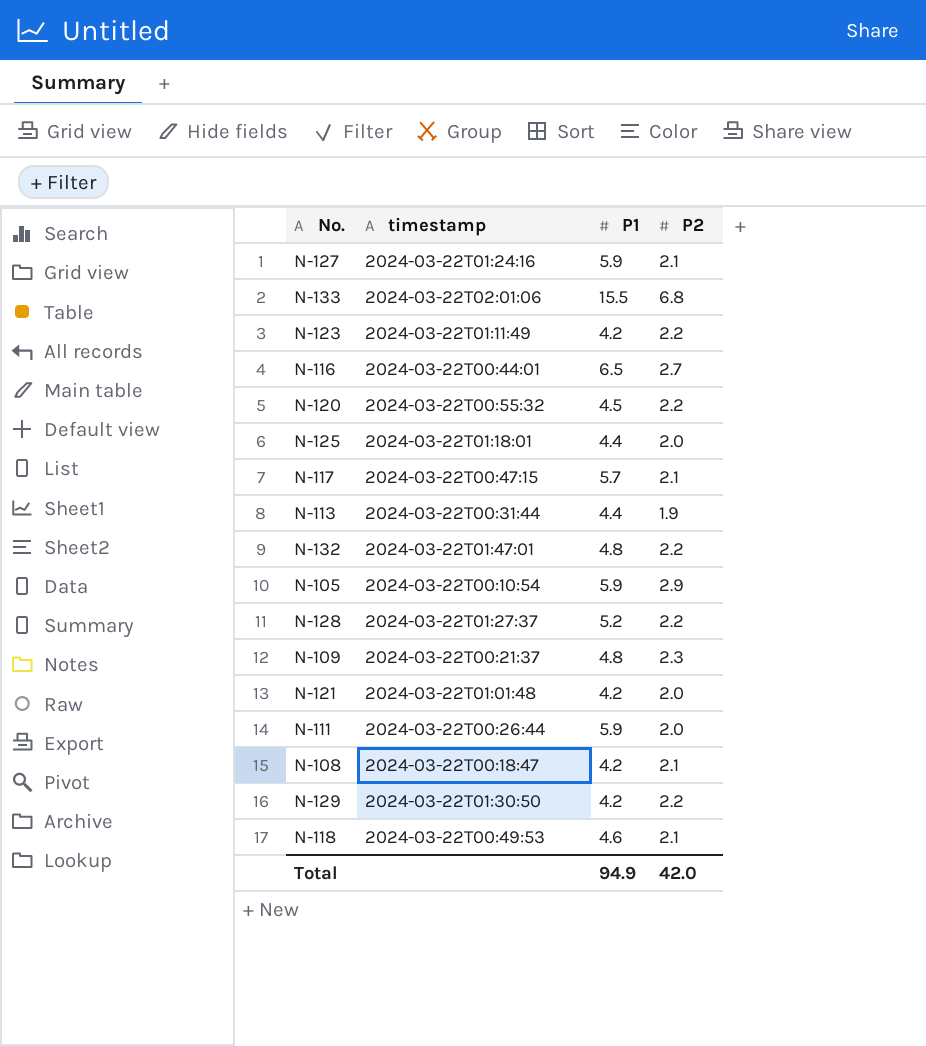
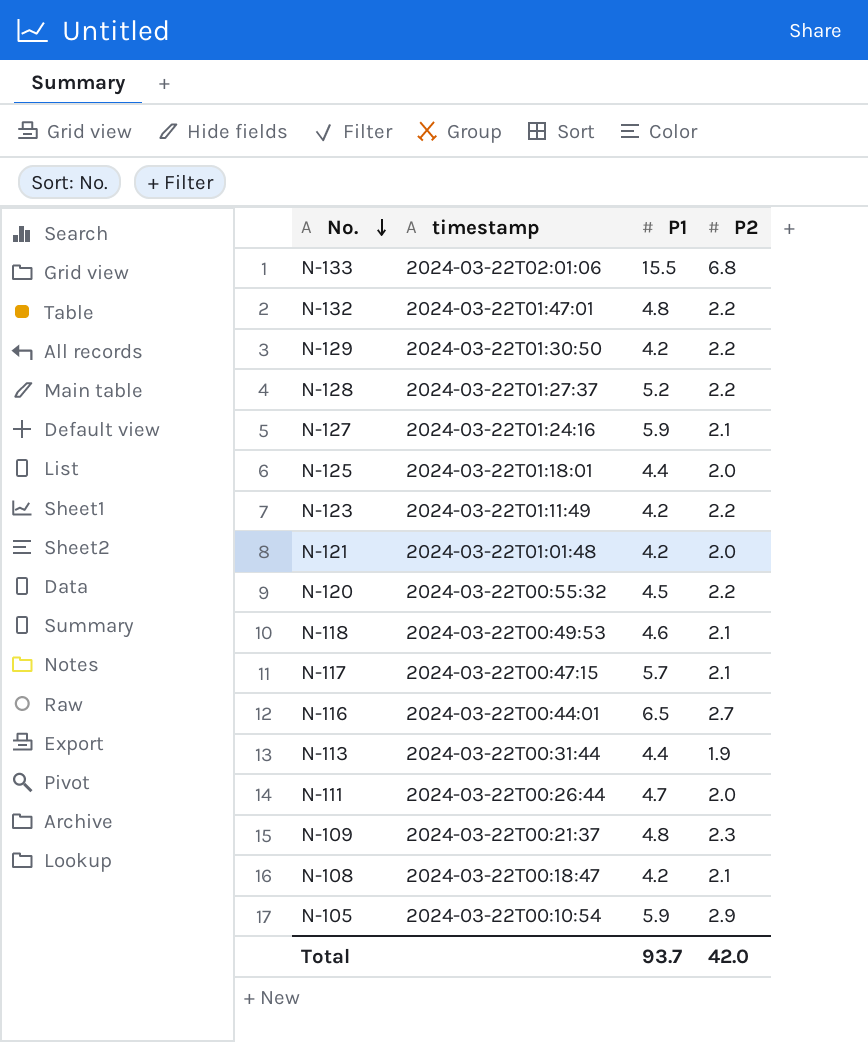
row order: none -> No. descending
N-111 | P1: 5.9 -> 4.7
Total | P1: 94.9 -> 93.7

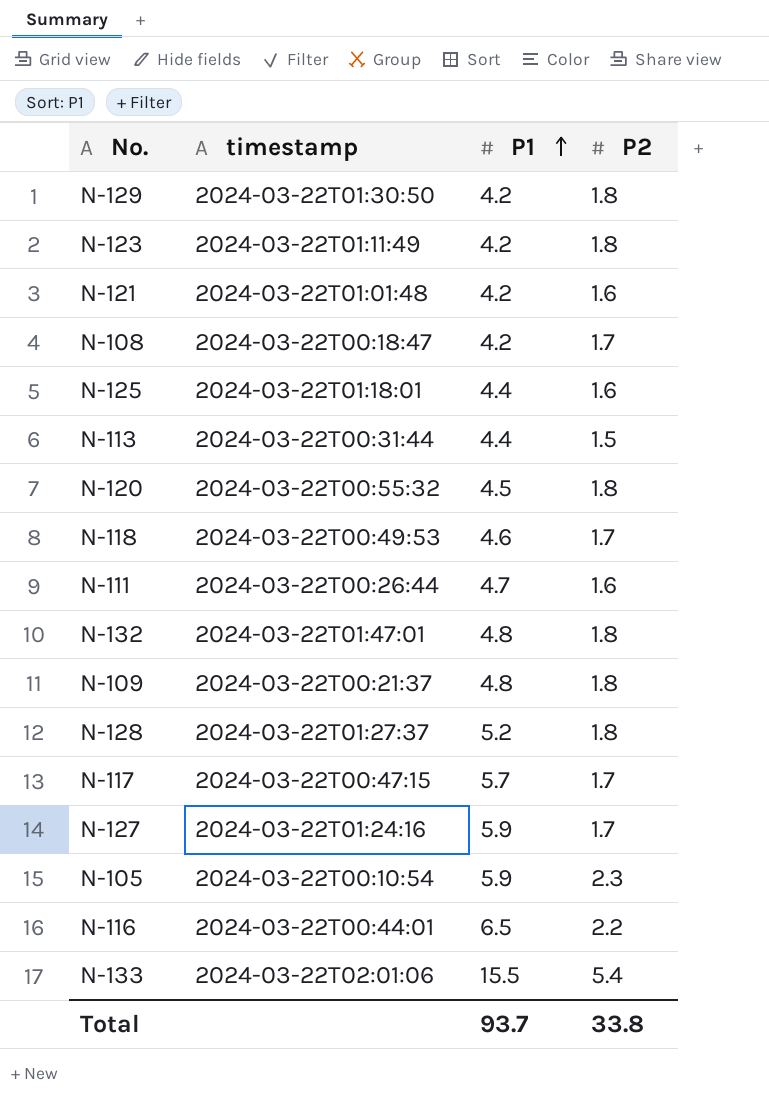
row order: No. descending -> P1 ascending
N-129 | P2: 2.2 -> 1.8
N-123 | P2: 2.2 -> 1.8
N-121 | P2: 2.0 -> 1.6
N-108 | P2: 2.1 -> 1.7
N-125 | P2: 2.0 -> 1.6
N-113 | P2: 1.9 -> 1.5
N-120 | P2: 2.2 -> 1.8
N-118 | P2: 2.1 -> 1.7
N-111 | P2: 2.0 -> 1.6
N-132 | P2: 2.2 -> 1.8
N-109 | P2: 2.3 -> 1.8
N-128 | P2: 2.2 -> 1.8
N-117 | P2: 2.1 -> 1.7
N-127 | P2: 2.1 -> 1.7
N-105 | P2: 2.9 -> 2.3
N-116 | P2: 2.7 -> 2.2
N-133 | P2: 6.8 -> 5.4
Total | P2: 42.0 -> 33.8

